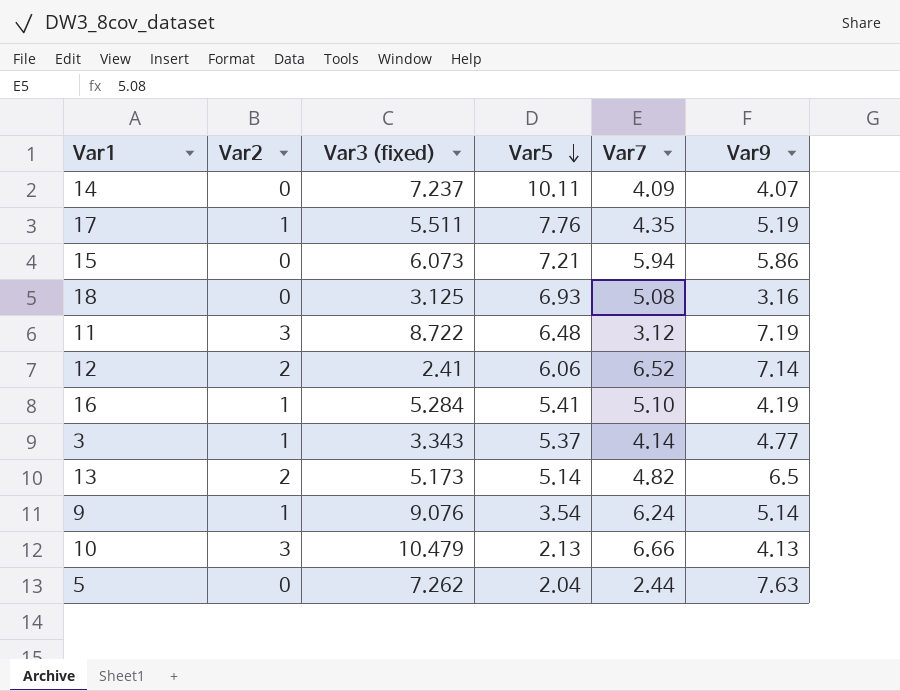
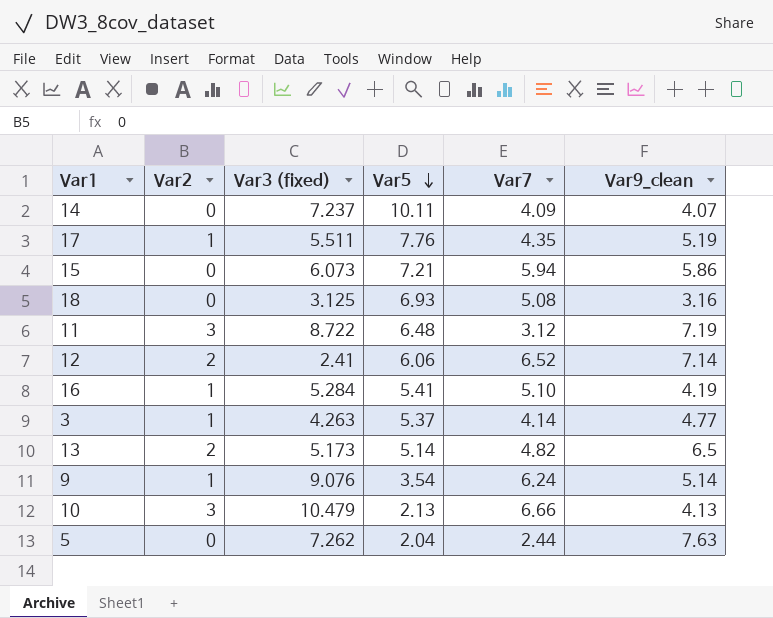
column name: Var9 -> Var9_clean
3 | Var3 (fixed): 3.343 -> 4.263

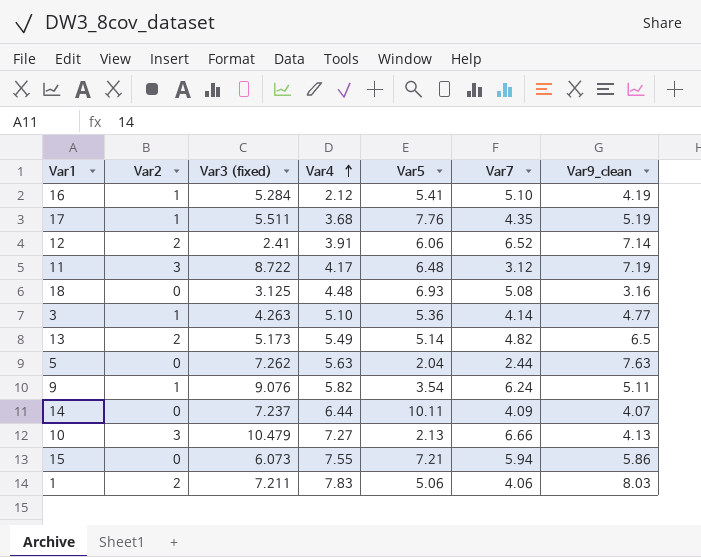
row order: Var5 descending -> Var4 ascending
column Var4 | position: none -> 4
3 | Var5: 5.37 -> 5.36
9 | Var9_clean: 5.14 -> 5.11
row 1: none -> 2 | 7.211 | 7.83 | 5.06 | 4.06 | 8.03

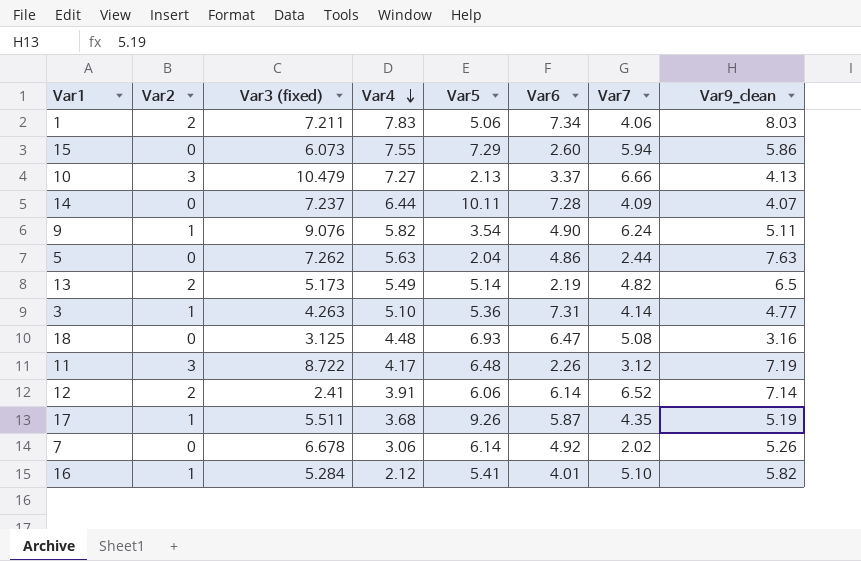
row order: Var4 ascending -> Var4 descending
column Var6 | position: none -> 6
15 | Var5: 7.21 -> 7.29
17 | Var5: 7.76 -> 9.26
row 7: none -> 0 | 6.678 | 3.06 | 6.14 | 4.92 | 2.02 | 5.26
16 | Var9_clean: 4.19 -> 5.82

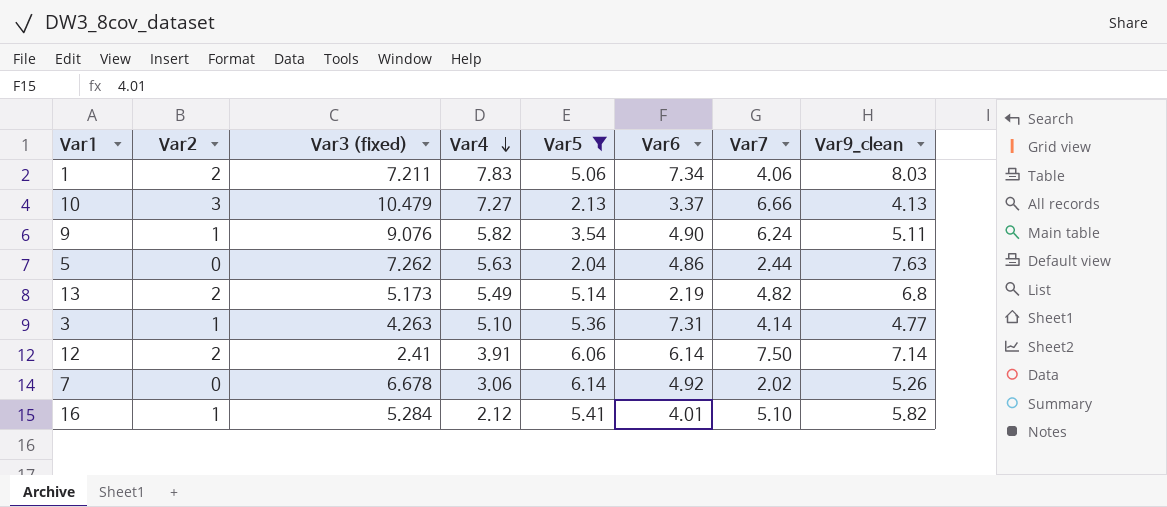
filter: none -> Var5 <= 6.14
13 | Var9_clean: 6.5 -> 6.8
12 | Var7: 6.52 -> 7.50

